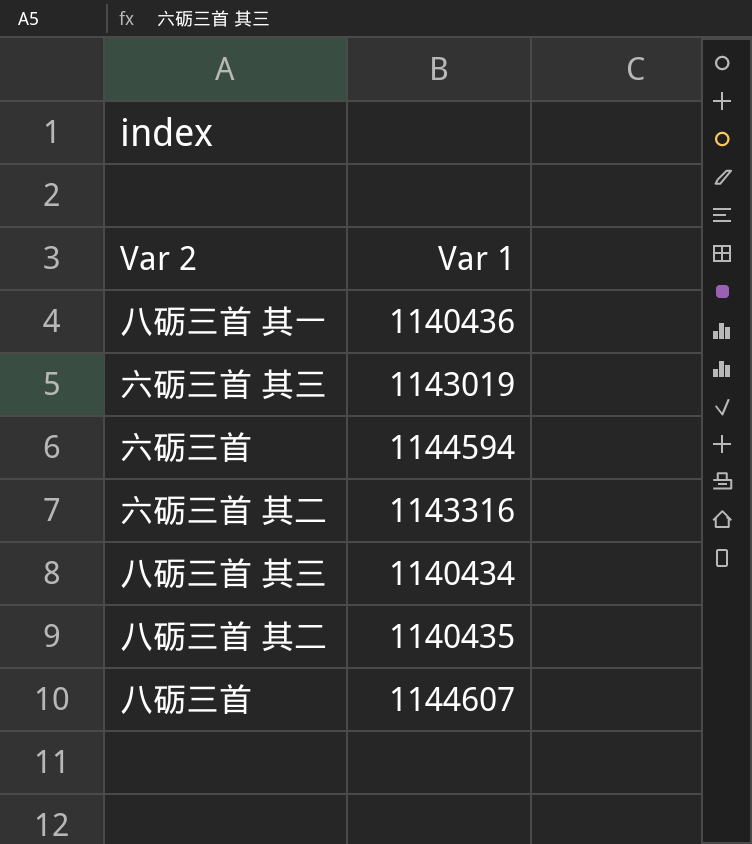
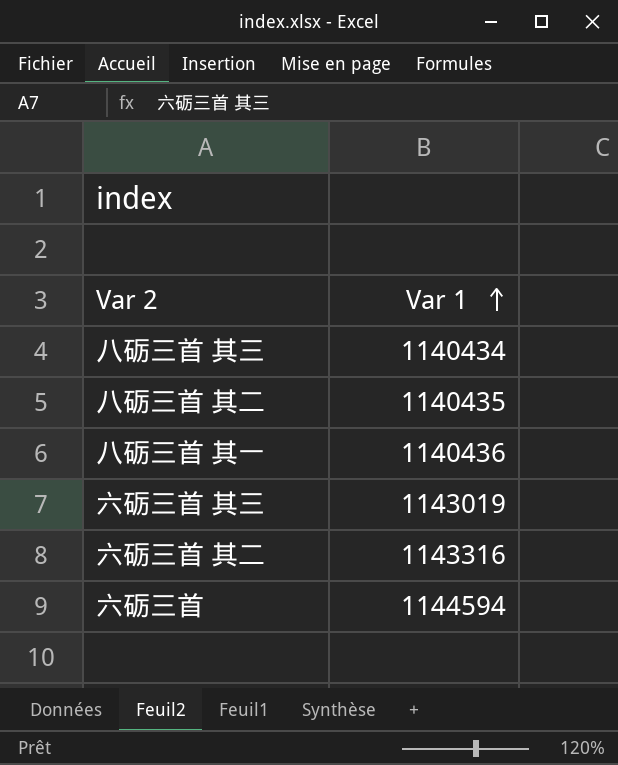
row order: none -> Var 1 ascending
row 八砺三首: 1144607 -> none

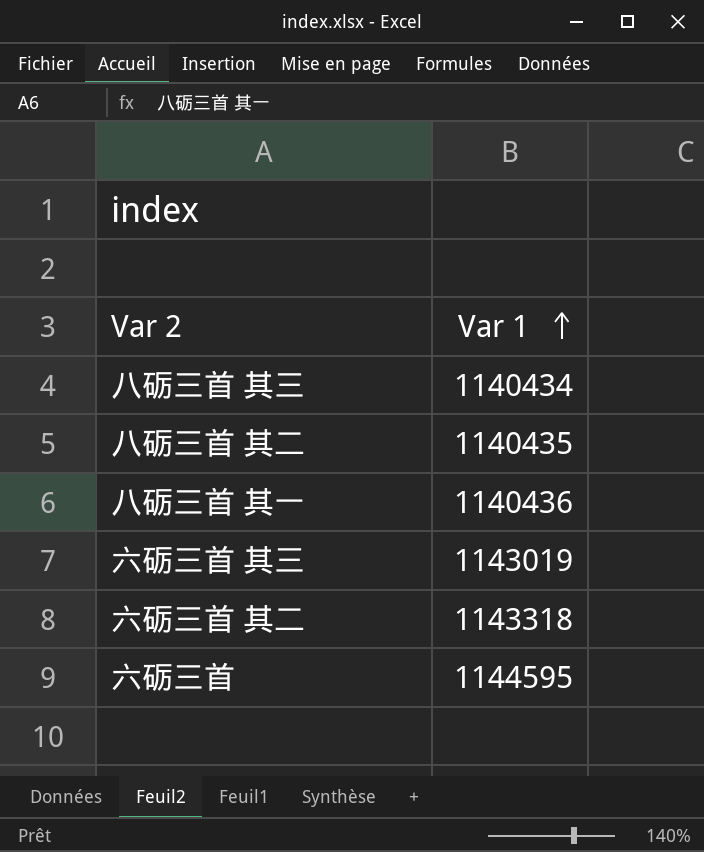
六砺三首 其二 | Var 1: 1143316 -> 1143318
六砺三首 | Var 1: 1144594 -> 1144595

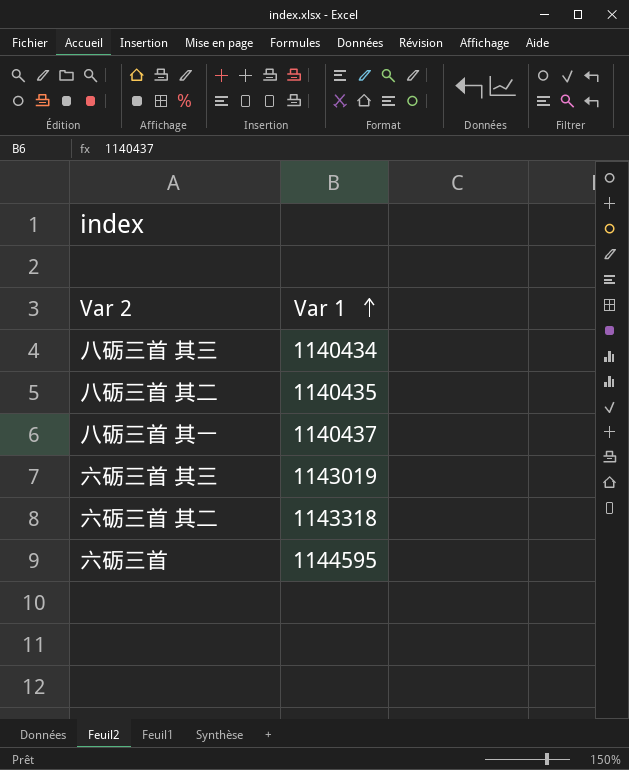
八砺三首 其一 | Var 1: 1140436 -> 1140437

